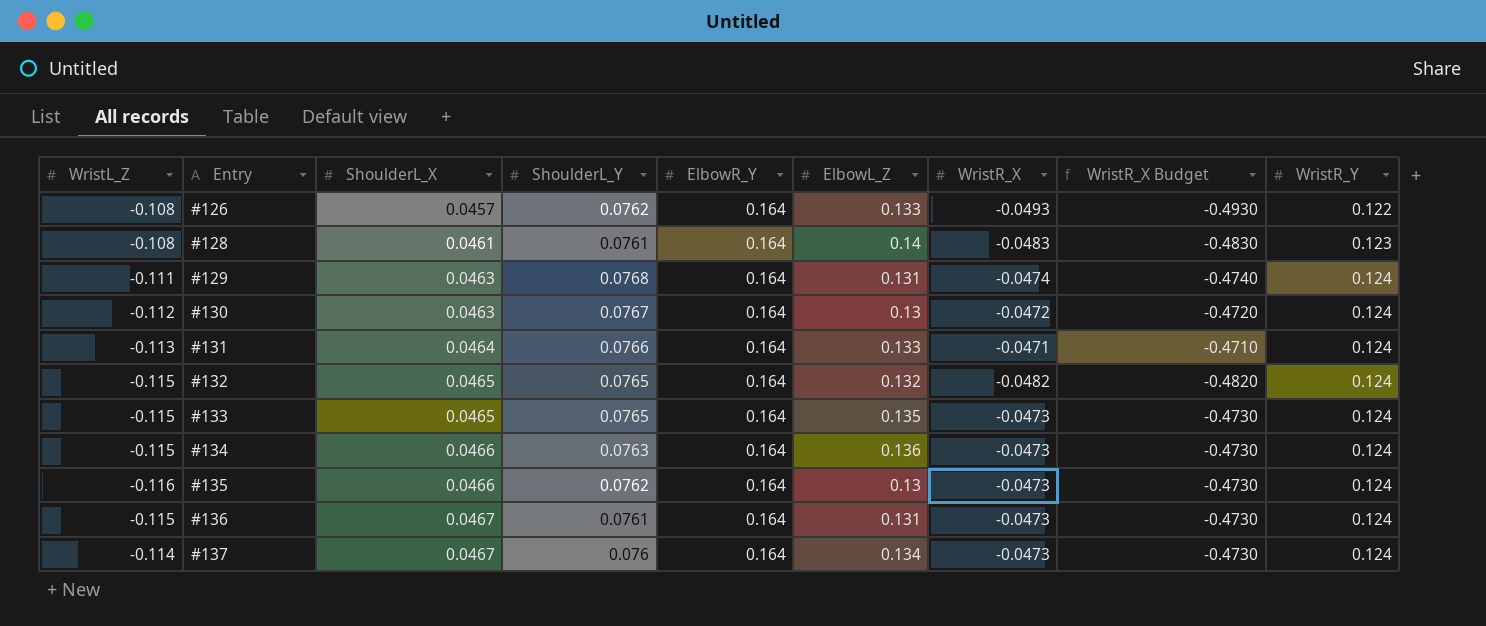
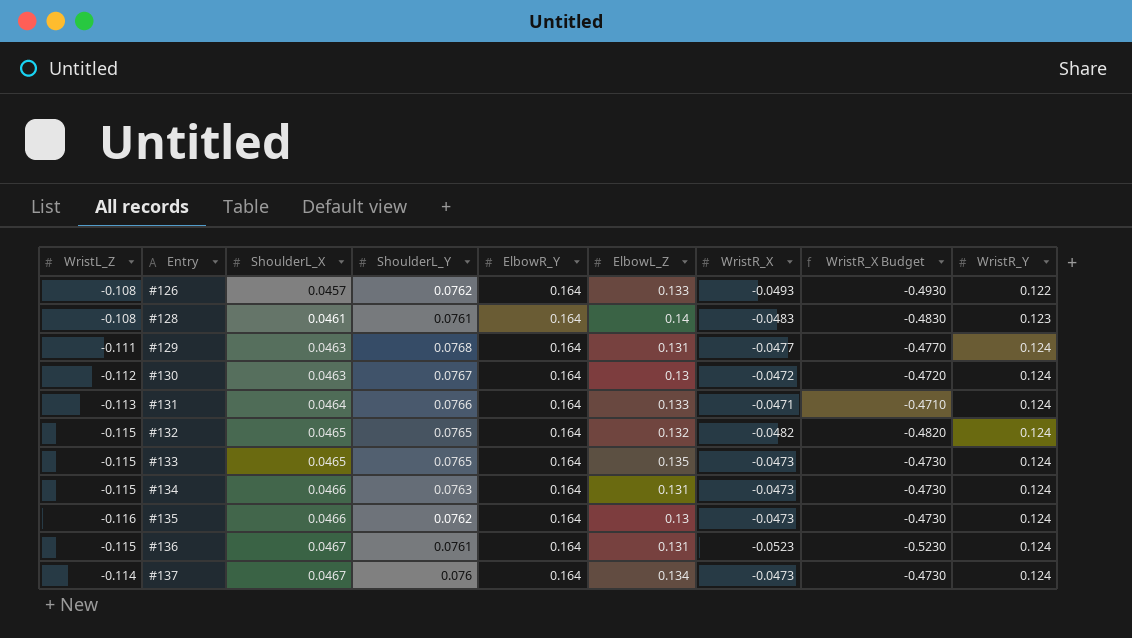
#129 | WristR_X: -0.0474 -> -0.0477
#129 | WristR_X Budget: -0.4740 -> -0.4770
#134 | ElbowL_Z: 0.136 -> 0.131
#136 | WristR_X: -0.0473 -> -0.0523
#136 | WristR_X Budget: -0.4730 -> -0.5230

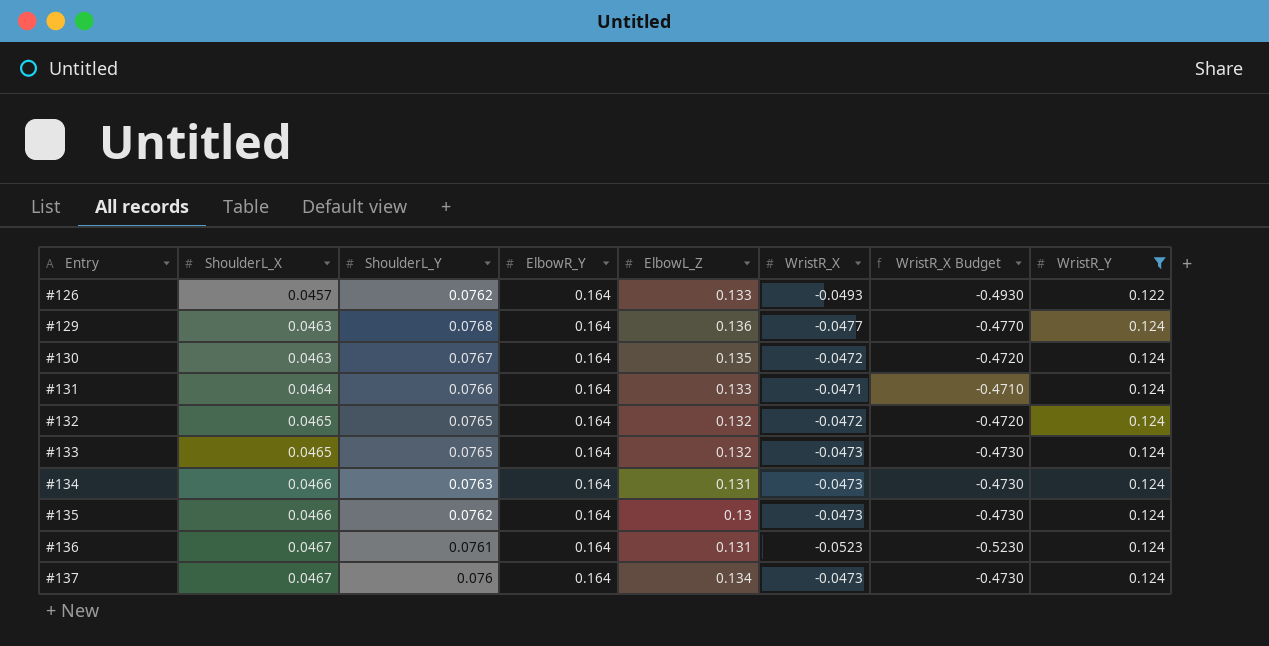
filter: none -> WristR_Y != 0.123
column WristL_Z | position: 1 -> none
#129 | ElbowL_Z: 0.131 -> 0.136
#130 | ElbowL_Z: 0.13 -> 0.135
#132 | WristR_X: -0.0482 -> -0.0472
#132 | WristR_X Budget: -0.4820 -> -0.4720
#133 | ElbowL_Z: 0.135 -> 0.132

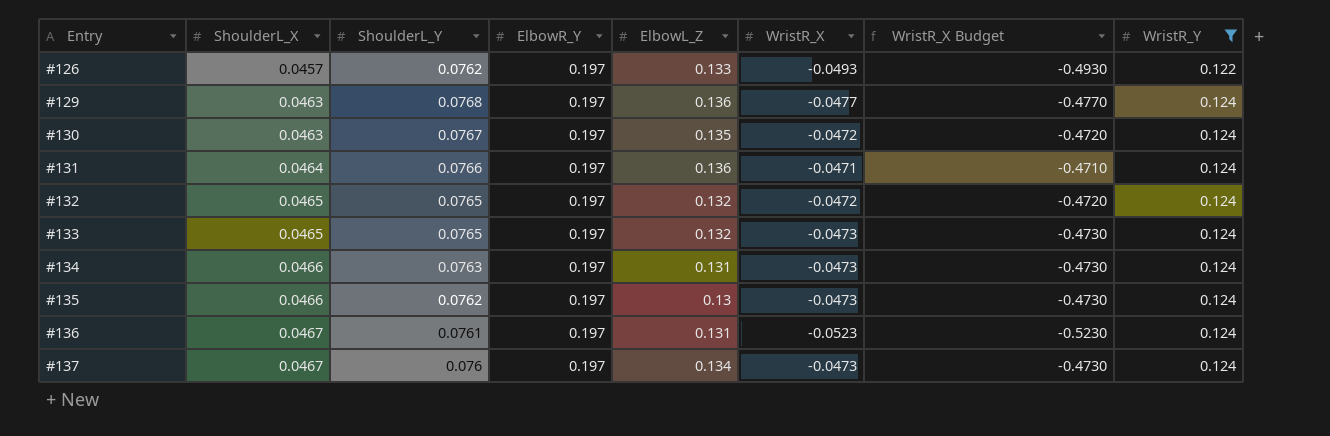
#126 | ElbowR_Y: 0.164 -> 0.197
#129 | ElbowR_Y: 0.164 -> 0.197
#130 | ElbowR_Y: 0.164 -> 0.197
#131 | ElbowR_Y: 0.164 -> 0.197
#131 | ElbowL_Z: 0.133 -> 0.136
#132 | ElbowR_Y: 0.164 -> 0.197
#133 | ElbowR_Y: 0.164 -> 0.197
#134 | ElbowR_Y: 0.164 -> 0.197
#135 | ElbowR_Y: 0.164 -> 0.197
#136 | ElbowR_Y: 0.164 -> 0.197
#137 | ElbowR_Y: 0.164 -> 0.197

